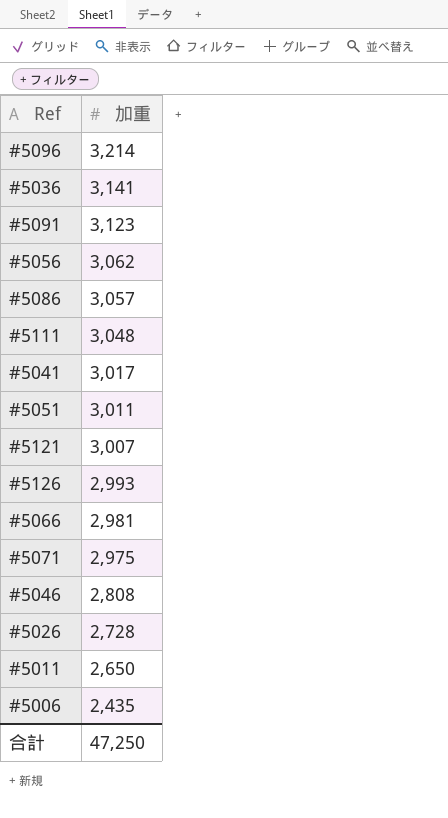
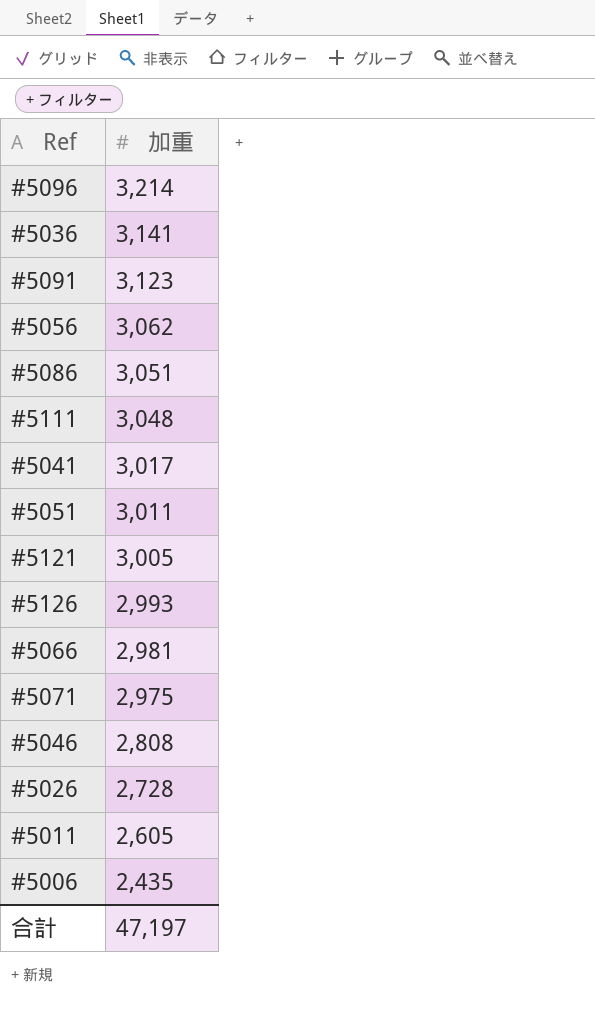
#5086 | 加重: 3,057 -> 3,051
#5121 | 加重: 3,007 -> 3,005
#5011 | 加重: 2,650 -> 2,605
合計 | 加重: 47,250 -> 47,197

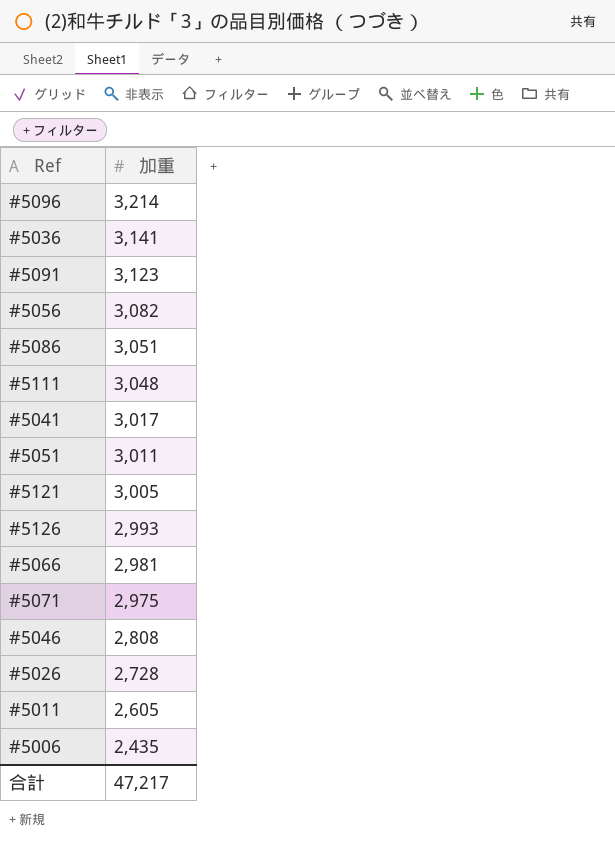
#5056 | 加重: 3,062 -> 3,082
合計 | 加重: 47,197 -> 47,217

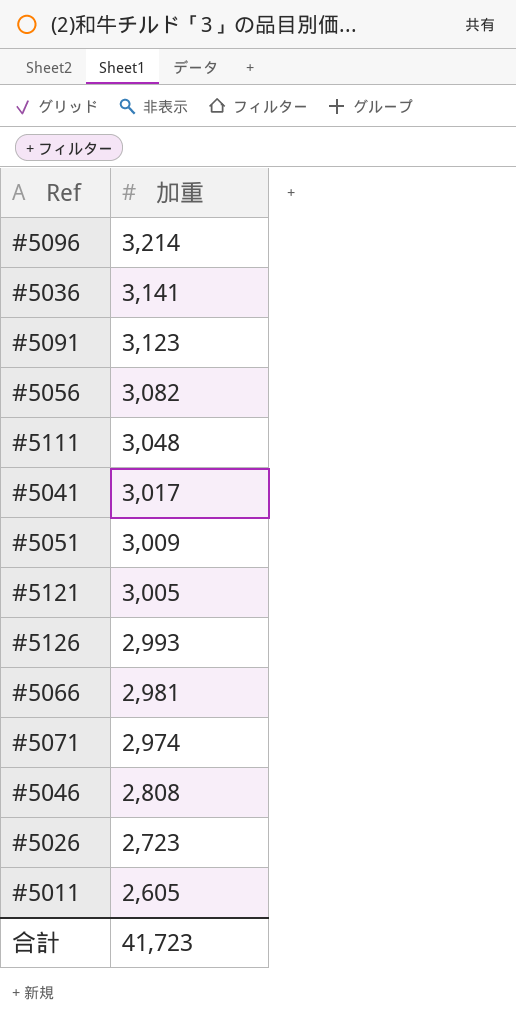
row #5086: 3,051 -> none
row #5006: 2,435 -> none
#5051 | 加重: 3,011 -> 3,009
#5071 | 加重: 2,975 -> 2,974
#5026 | 加重: 2,728 -> 2,723
合計 | 加重: 47,217 -> 41,723

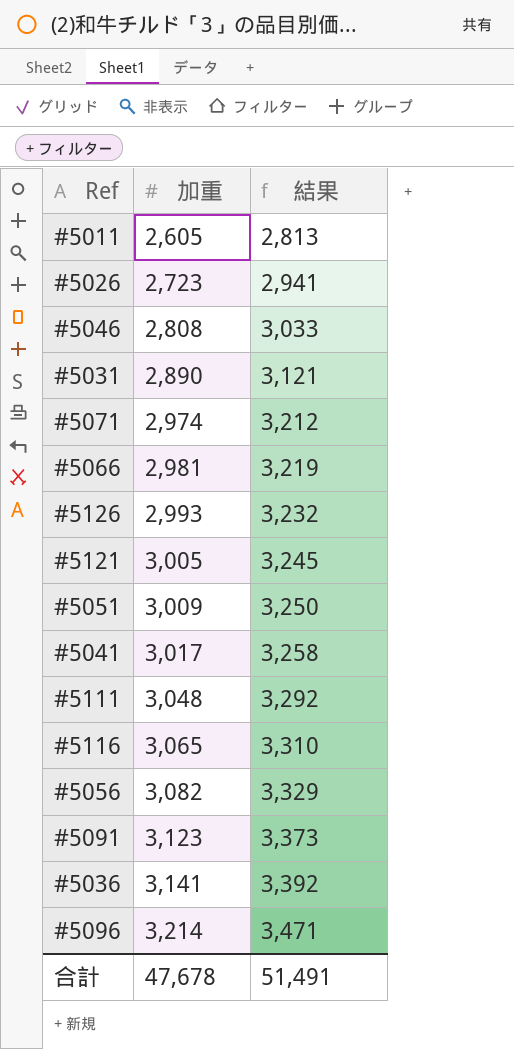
row order: 加重 descending -> 加重 ascending
column 結果 | formula: none -> [加重] * 1.08
row #5031: none -> 2,890 | 3,121
row #5116: none -> 3,065 | 3,310
合計 | 加重: 41,723 -> 47,678

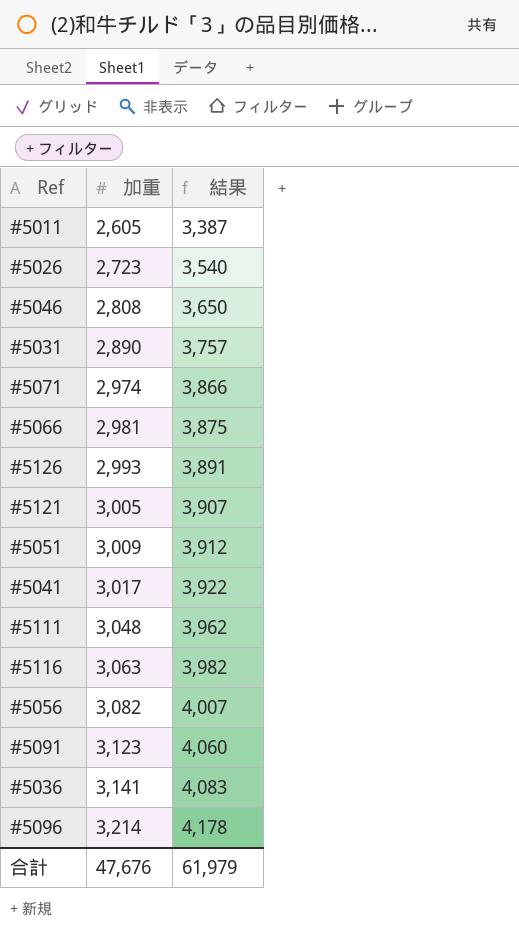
column 結果 | formula: [加重] * 1.08 -> [加重] * 1.3
#5116 | 加重: 3,065 -> 3,063
合計 | 加重: 47,678 -> 47,676
合計 | 結果: 51,491 -> 61,979

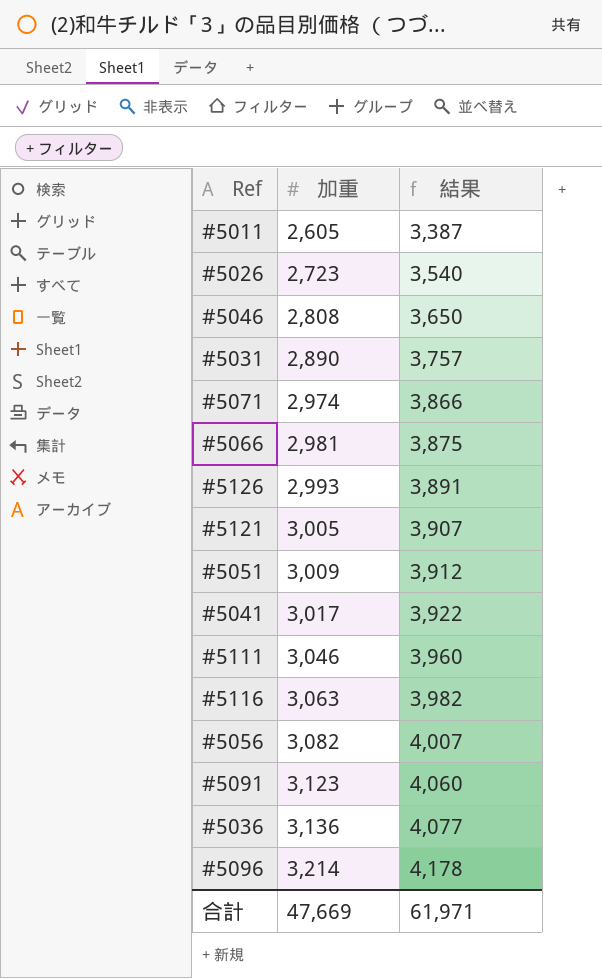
#5111 | 加重: 3,048 -> 3,046
#5111 | 結果: 3,962 -> 3,960
#5036 | 加重: 3,141 -> 3,136
#5036 | 結果: 4,083 -> 4,077
合計 | 加重: 47,676 -> 47,669
合計 | 結果: 61,979 -> 61,971

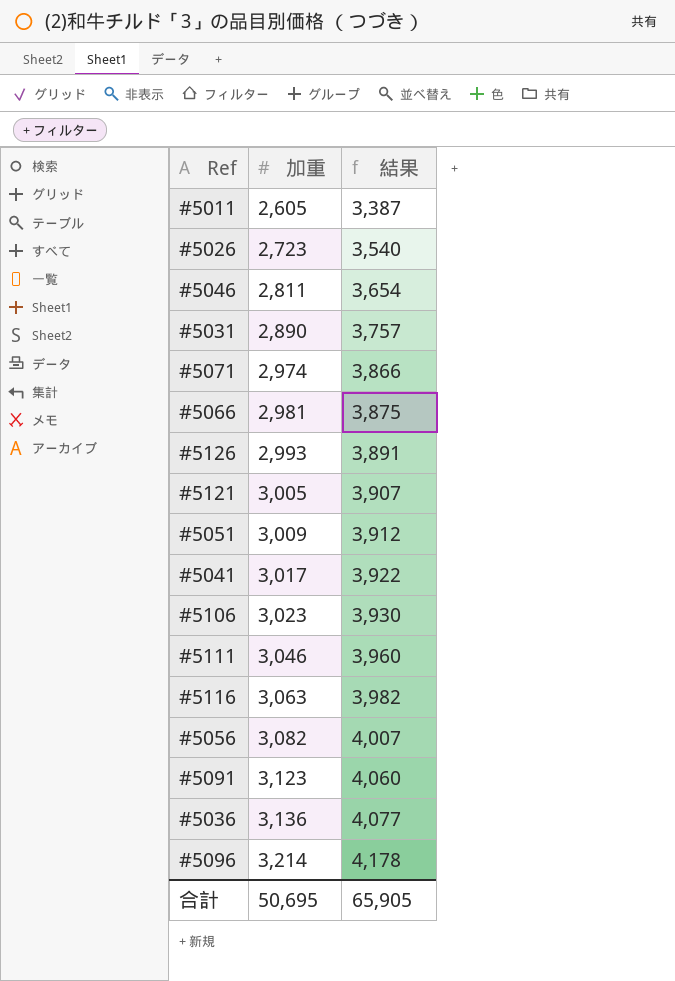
#5046 | 加重: 2,808 -> 2,811
#5046 | 結果: 3,650 -> 3,654
row #5106: none -> 3,023 | 3,930
合計 | 加重: 47,669 -> 50,695
合計 | 結果: 61,971 -> 65,905

